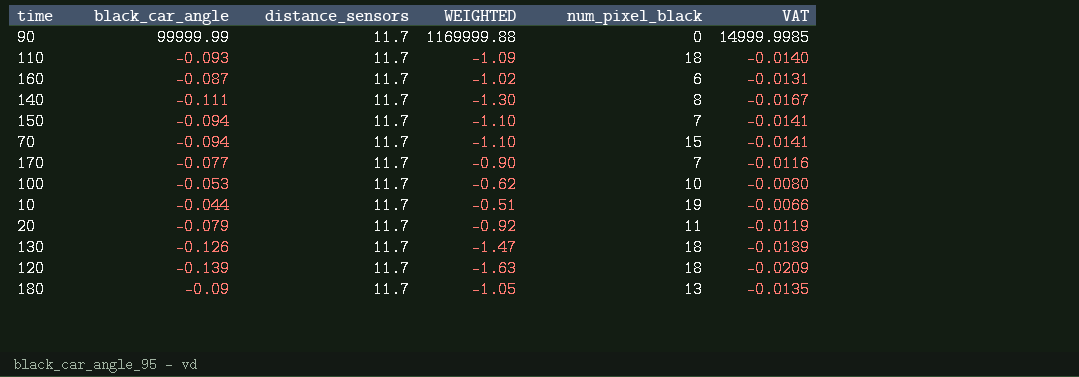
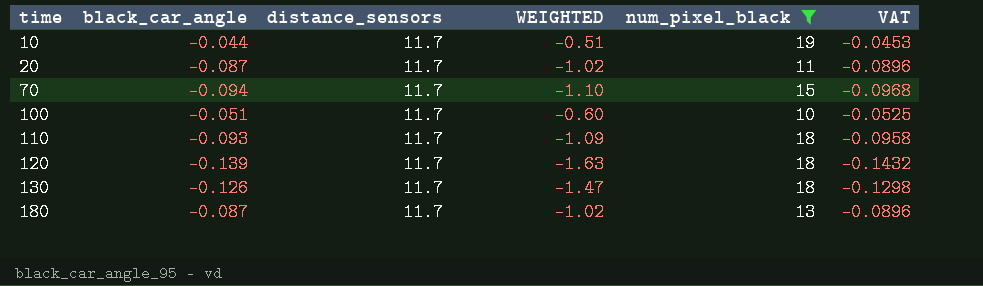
filter: none -> num_pixel_black >= 10
row order: none -> time ascending
column VAT | formula: [black_car_angle] * 0.15 -> [black_car_angle] * 1.03
20 | black_car_angle: -0.079 -> -0.087
20 | WEIGHTED: -0.92 -> -1.02
100 | black_car_angle: -0.053 -> -0.051
100 | WEIGHTED: -0.62 -> -0.60
180 | black_car_angle: -0.09 -> -0.087
180 | WEIGHTED: -1.05 -> -1.02

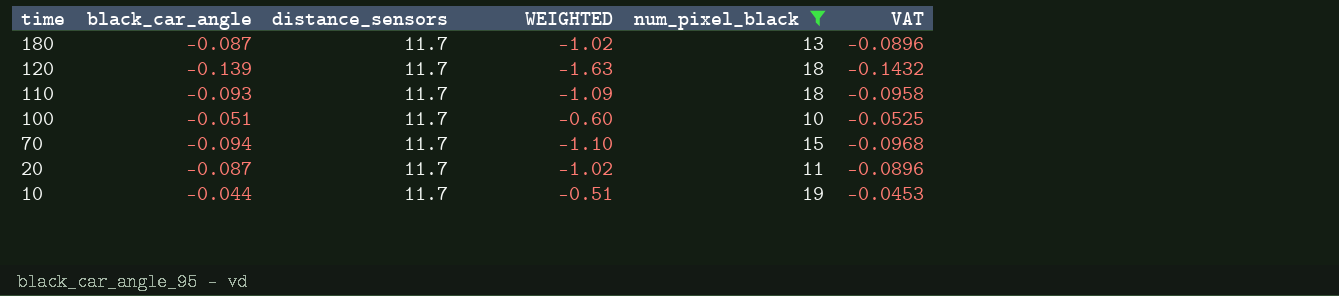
row order: time ascending -> time descending
row 130: -0.126 | 11.7 | -1.47 | 18 | -0.1298 -> none

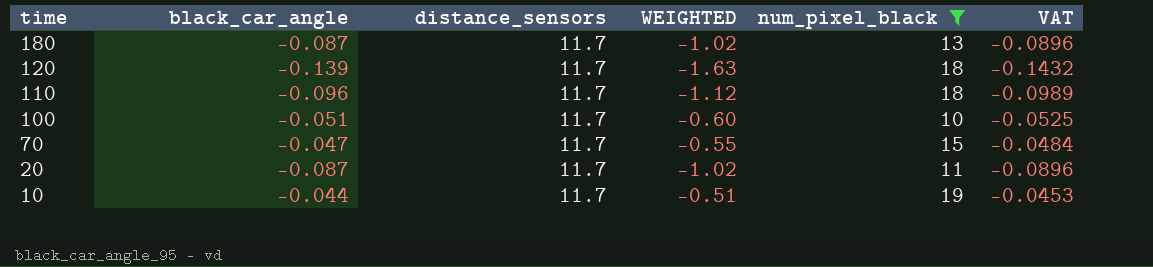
110 | black_car_angle: -0.093 -> -0.096
110 | WEIGHTED: -1.09 -> -1.12
110 | VAT: -0.0958 -> -0.0989
70 | black_car_angle: -0.094 -> -0.047
70 | WEIGHTED: -1.10 -> -0.55
70 | VAT: -0.0968 -> -0.0484

